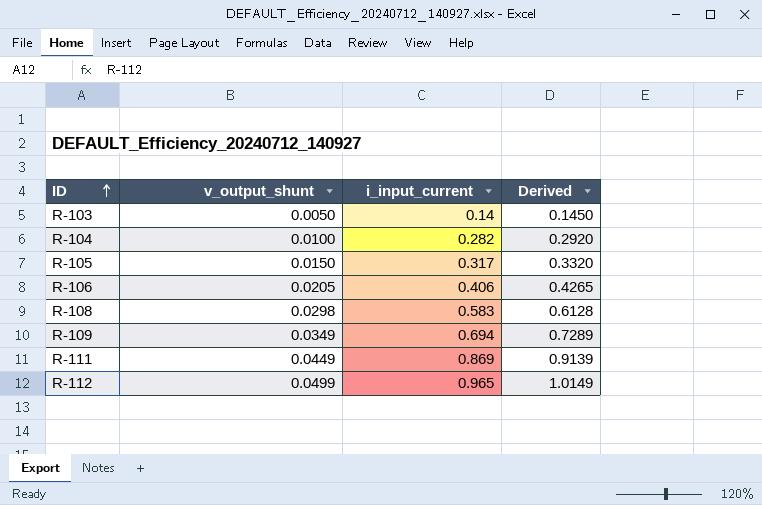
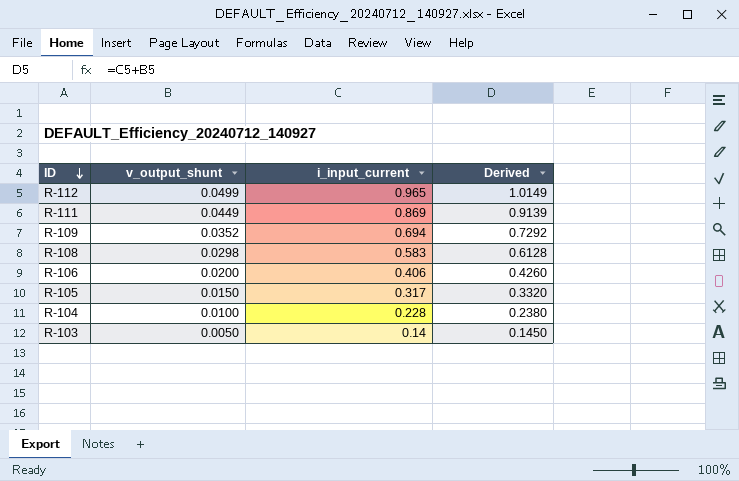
row order: ID ascending -> ID descending
R-109 | v_output_shunt: 0.0349 -> 0.0352
R-109 | Derived: 0.7289 -> 0.7292
R-106 | v_output_shunt: 0.0205 -> 0.0200
R-106 | Derived: 0.4265 -> 0.4260
R-104 | i_input_current: 0.282 -> 0.228
R-104 | Derived: 0.2920 -> 0.2380

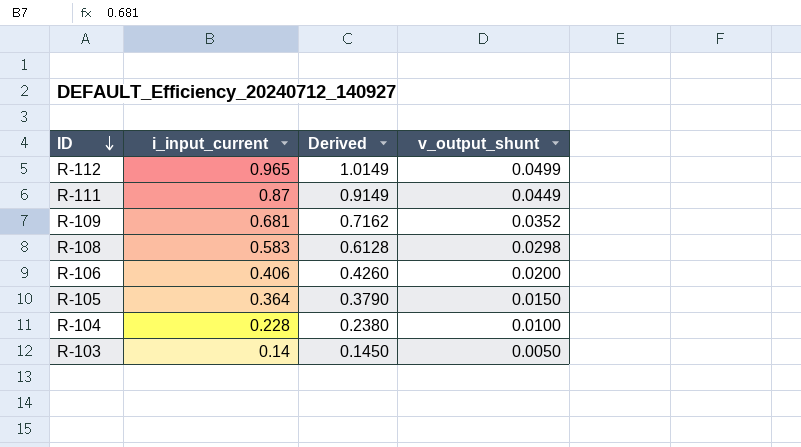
column v_output_shunt | position: 2 -> 4
R-111 | i_input_current: 0.869 -> 0.87
R-111 | Derived: 0.9139 -> 0.9149
R-109 | i_input_current: 0.694 -> 0.681
R-109 | Derived: 0.7292 -> 0.7162
R-105 | i_input_current: 0.317 -> 0.364
R-105 | Derived: 0.3320 -> 0.3790

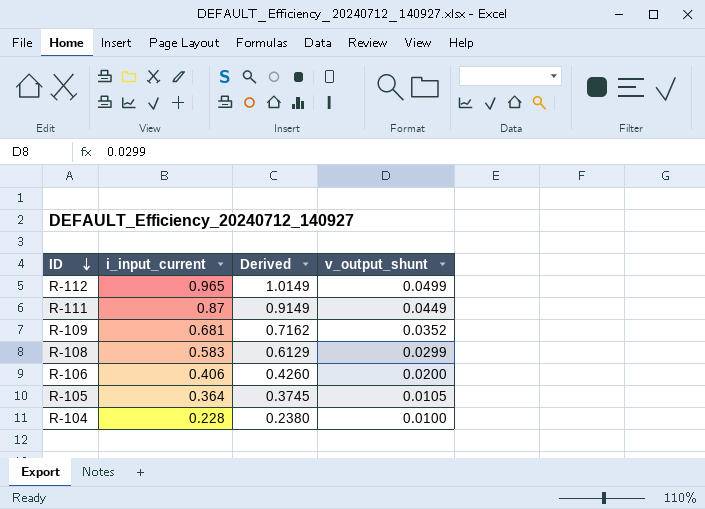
row R-103: 0.14 | 0.1450 | 0.0050 -> none
R-108 | Derived: 0.6128 -> 0.6129
R-108 | v_output_shunt: 0.0298 -> 0.0299
R-105 | Derived: 0.3790 -> 0.3745
R-105 | v_output_shunt: 0.0150 -> 0.0105

